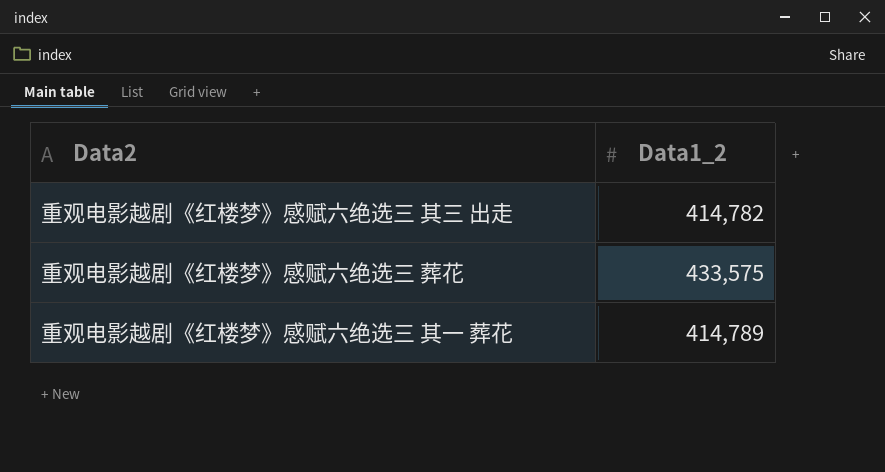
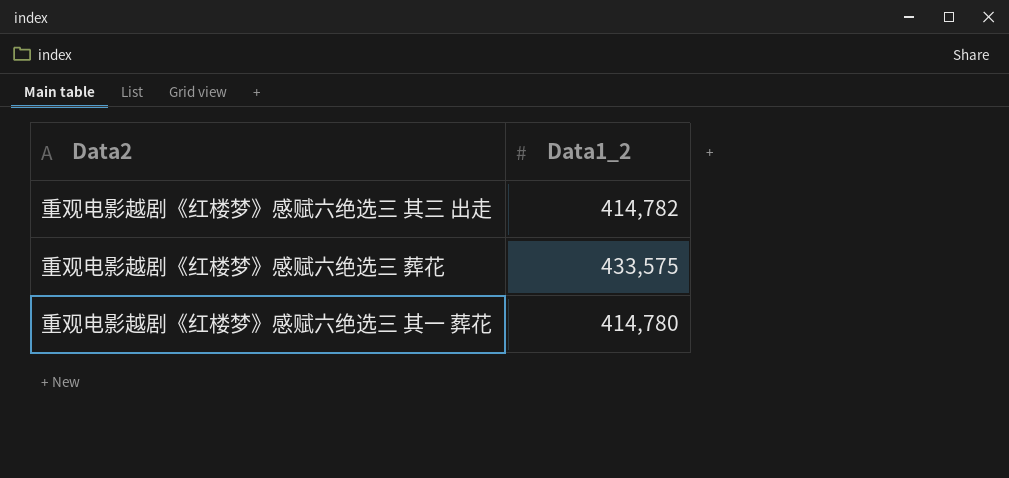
重观电影越剧《红楼梦》感赋六绝选三 其一 葬花 | Data1_2: 414,789 -> 414,780

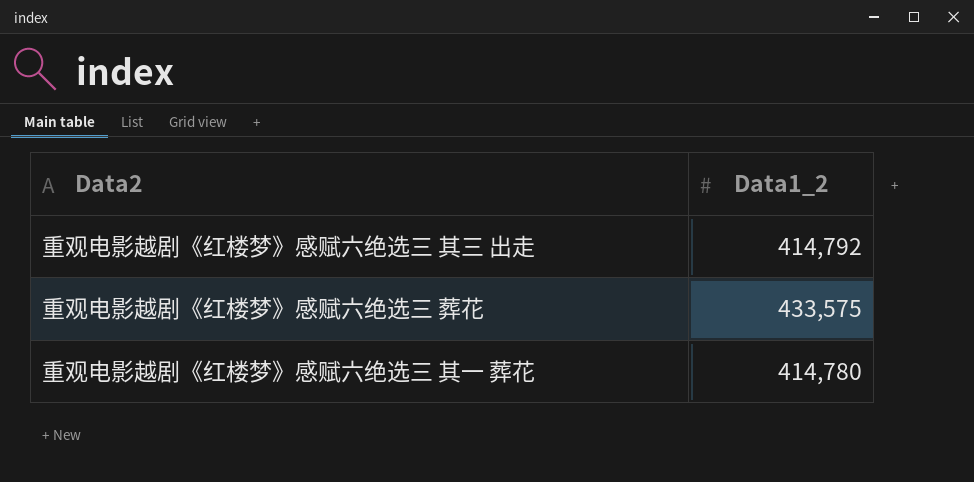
重观电影越剧《红楼梦》感赋六绝选三 其三 出走 | Data1_2: 414,782 -> 414,792

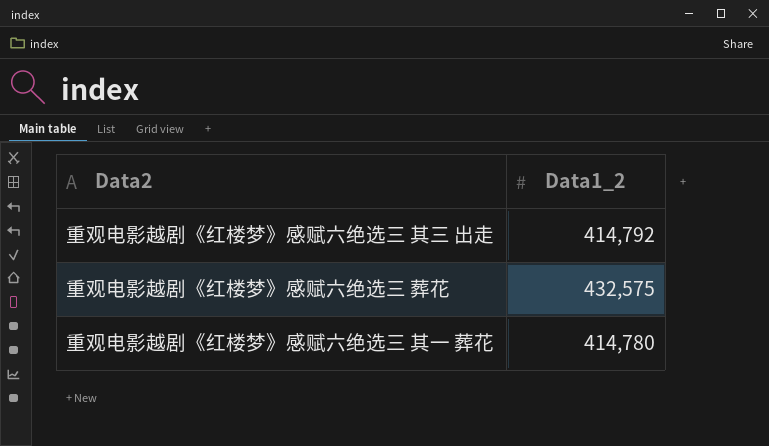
重观电影越剧《红楼梦》感赋六绝选三 葬花 | Data1_2: 433,575 -> 432,575

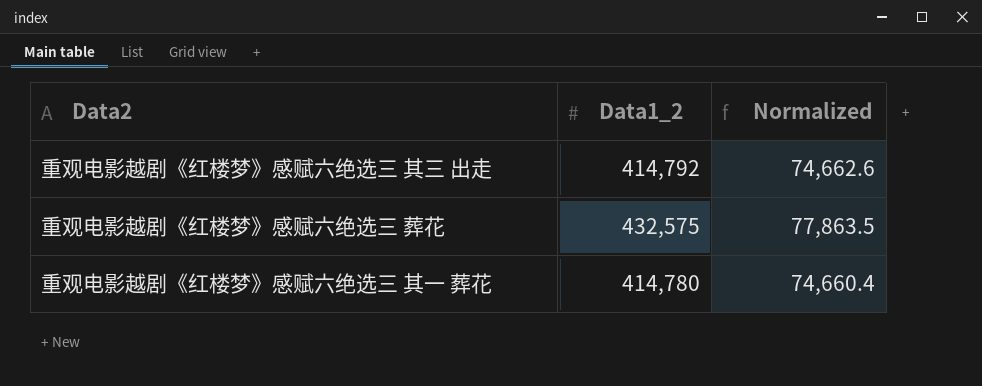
column Normalized | formula: none -> [Data1_2] * 0.18

